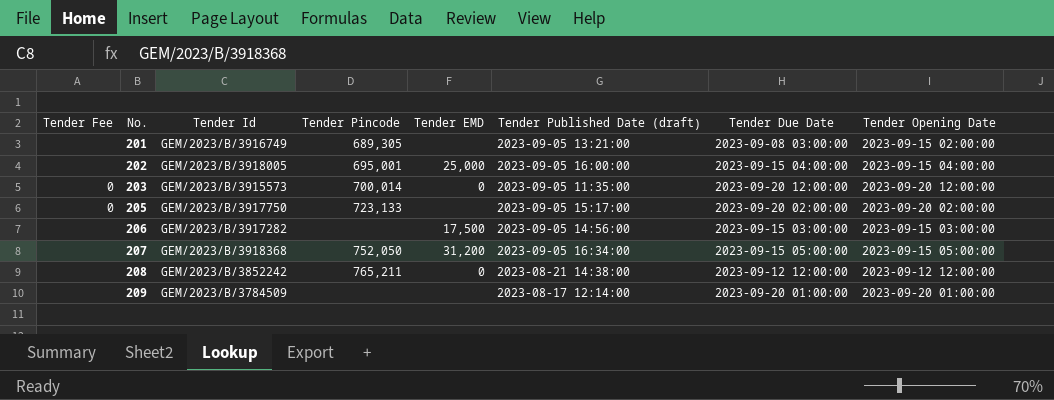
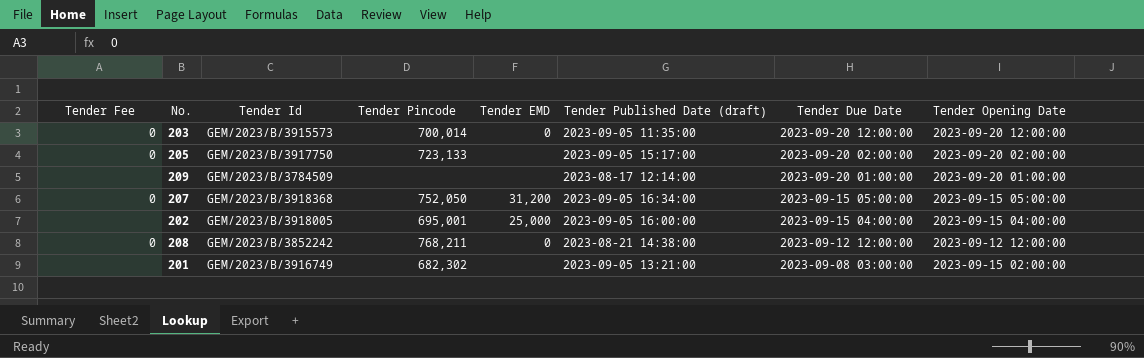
row order: No. ascending -> Tender Due Date descending
row 206: none | GEM/2023/B/3917282 | none | 17,500 | 2023-09-05 14:56:00 | 2023-09-15 03:00:00 | 2023-09-15 03:00:00 -> none
207 | Tender Fee: none -> 0
208 | Tender Fee: none -> 0
208 | Tender Pincode: 765,211 -> 768,211
201 | Tender Pincode: 689,305 -> 682,302

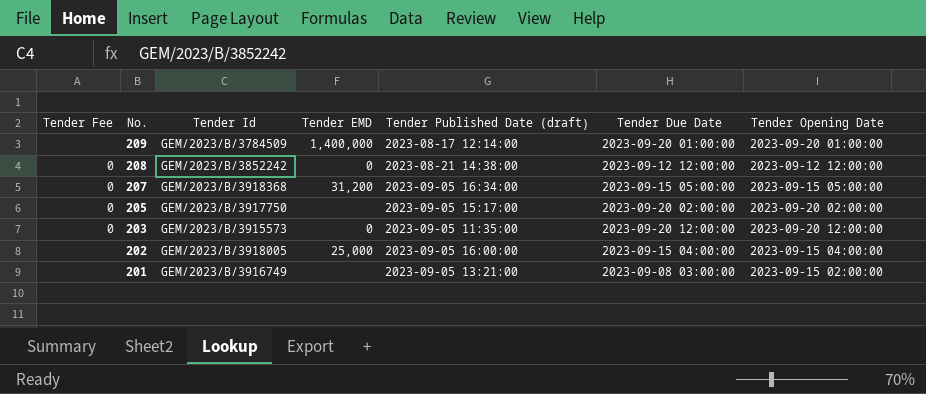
row order: Tender Due Date descending -> No. descending
column Tender Pincode | position: 4 -> none
209 | Tender EMD: none -> 1,400,000

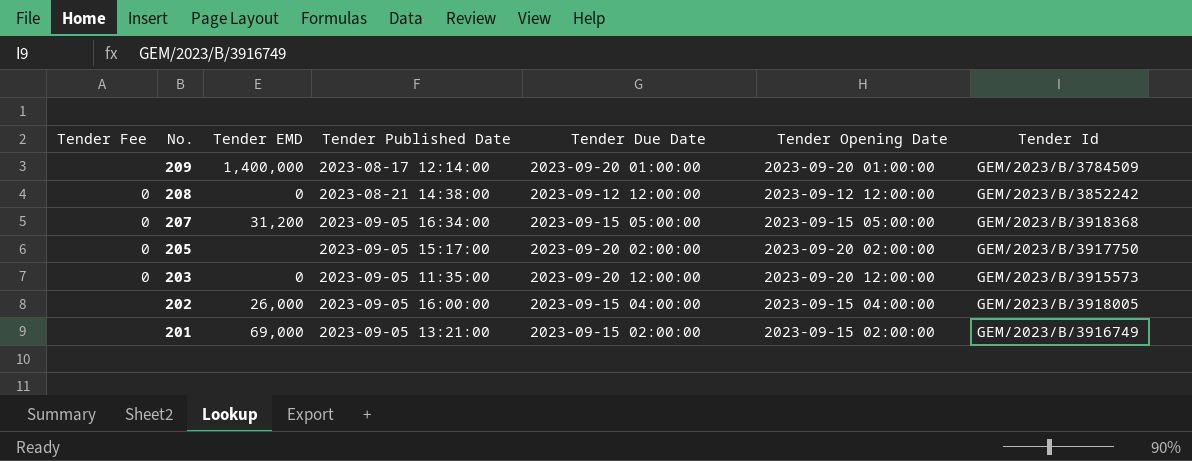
column name: Tender Published Date (draft) -> Tender Published Date
column Tender Id | position: 3 -> 7
202 | Tender EMD: 25,000 -> 26,000
201 | Tender EMD: none -> 69,000
201 | Tender Due Date: 2023-09-08 03:00:00 -> 2023-09-15 02:00:00

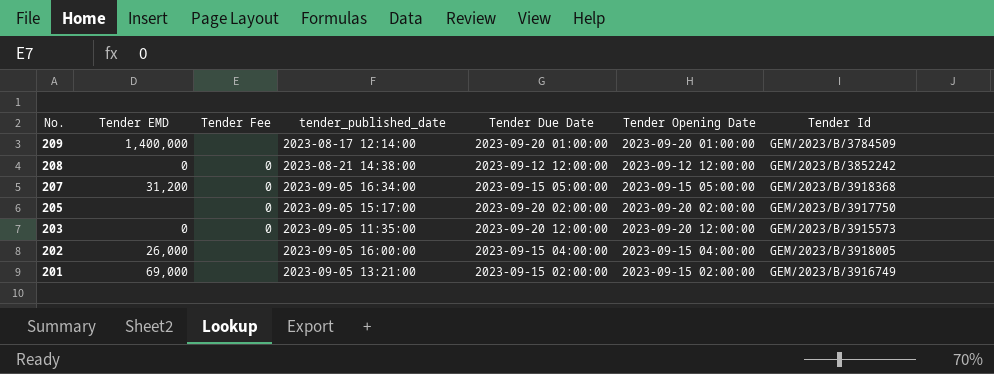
column Tender Fee | position: 1 -> 3
column name: Tender Published Date -> tender_published_date

